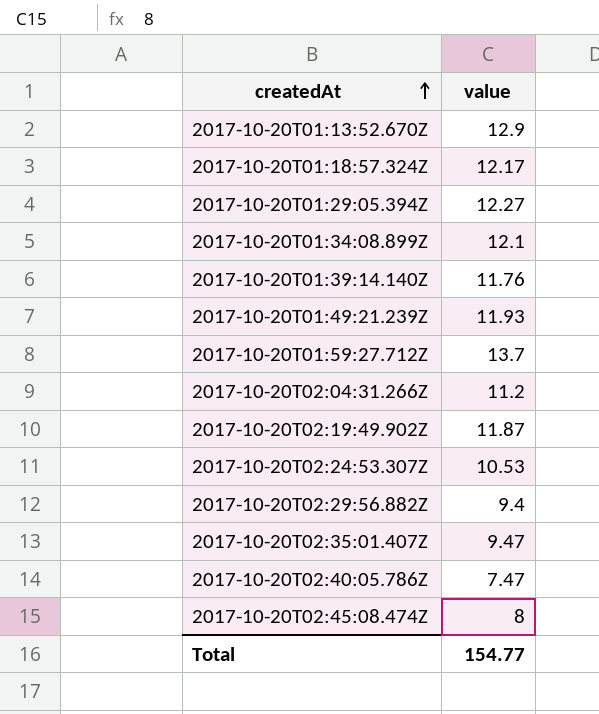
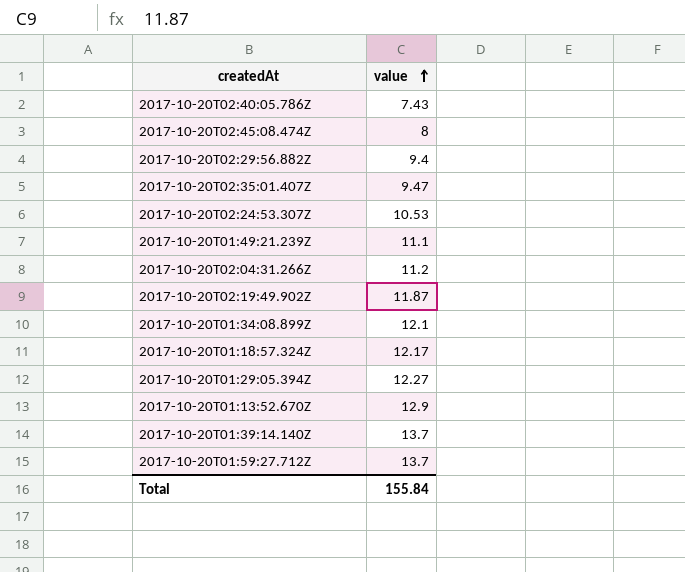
row order: createdAt ascending -> value ascending
2017-10-20T02:40:05.786Z | value: 7.47 -> 7.43
2017-10-20T01:49:21.239Z | value: 11.93 -> 11.1
2017-10-20T01:39:14.140Z | value: 11.76 -> 13.7
Total | value: 154.77 -> 155.84

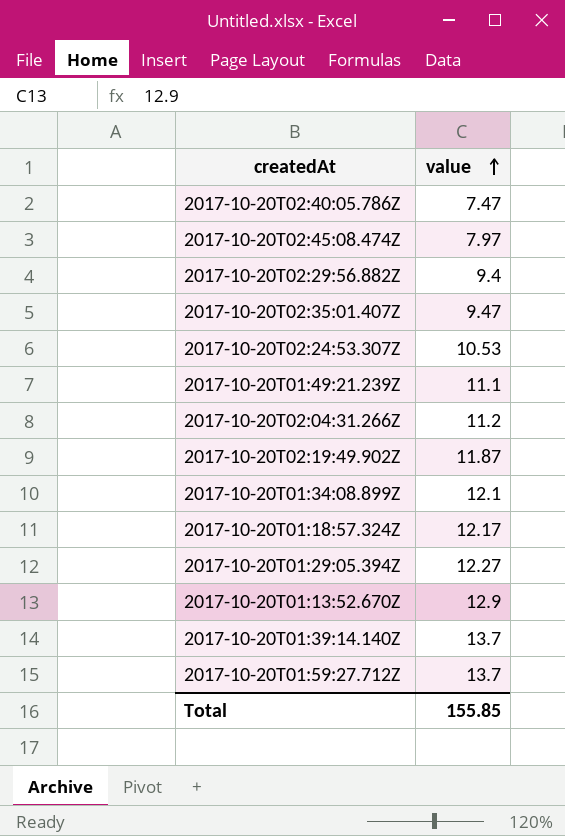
2017-10-20T02:40:05.786Z | value: 7.43 -> 7.47
2017-10-20T02:45:08.474Z | value: 8 -> 7.97
Total | value: 155.84 -> 155.85

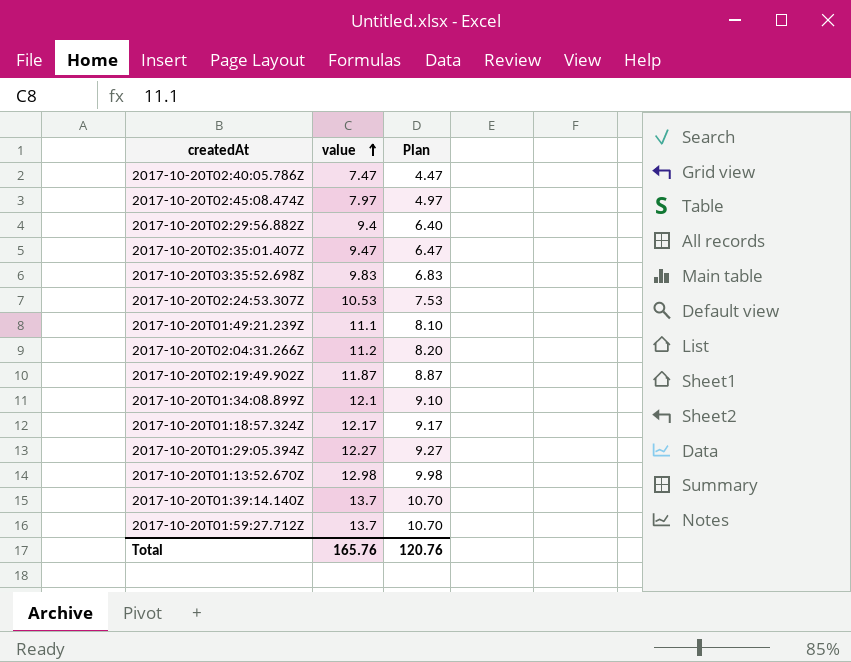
column Plan | formula: none -> [value] - 3
row 2017-10-20T03:35:52.698Z: none -> 9.83 | 6.83
2017-10-20T01:13:52.670Z | value: 12.9 -> 12.98
Total | value: 155.85 -> 165.76

